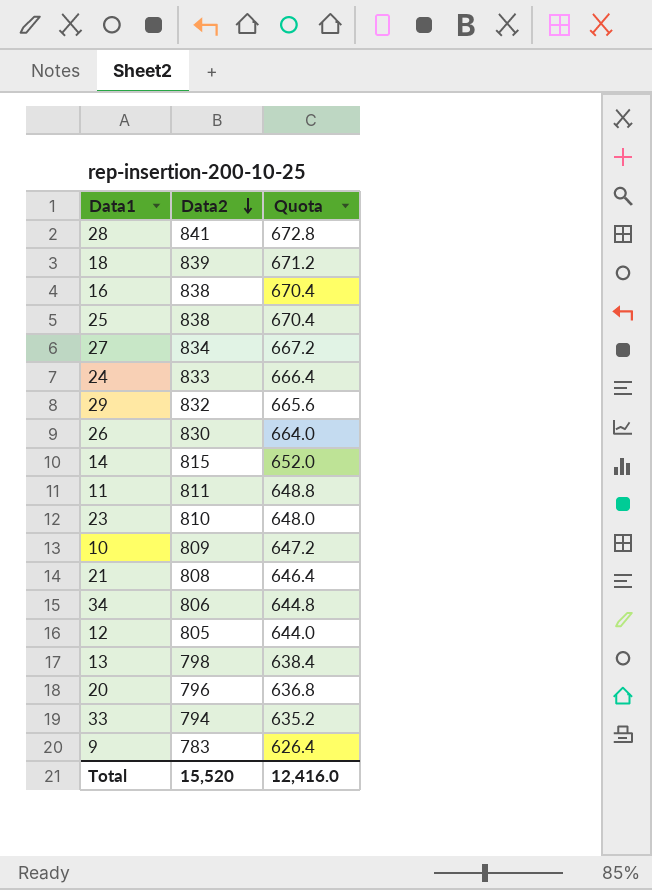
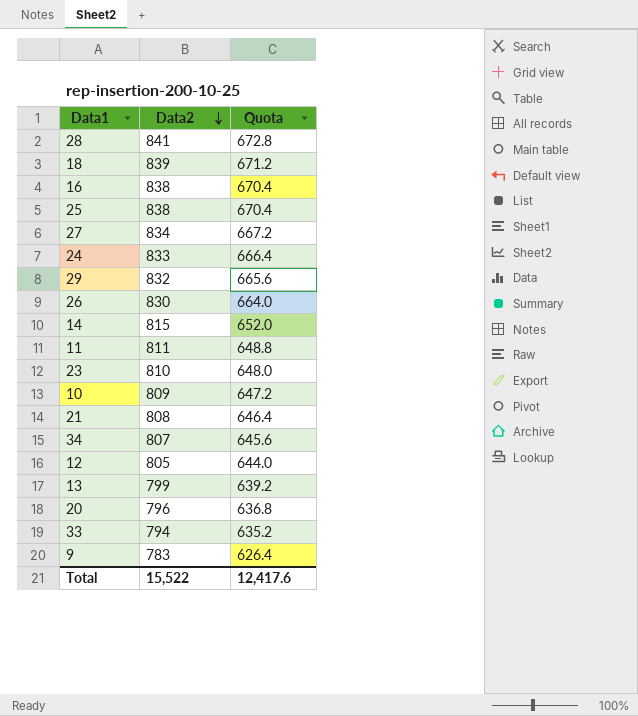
34 | Data2: 806 -> 807
34 | Quota: 644.8 -> 645.6
13 | Data2: 798 -> 799
13 | Quota: 638.4 -> 639.2
Total | Data2: 15,520 -> 15,522
Total | Quota: 12,416.0 -> 12,417.6

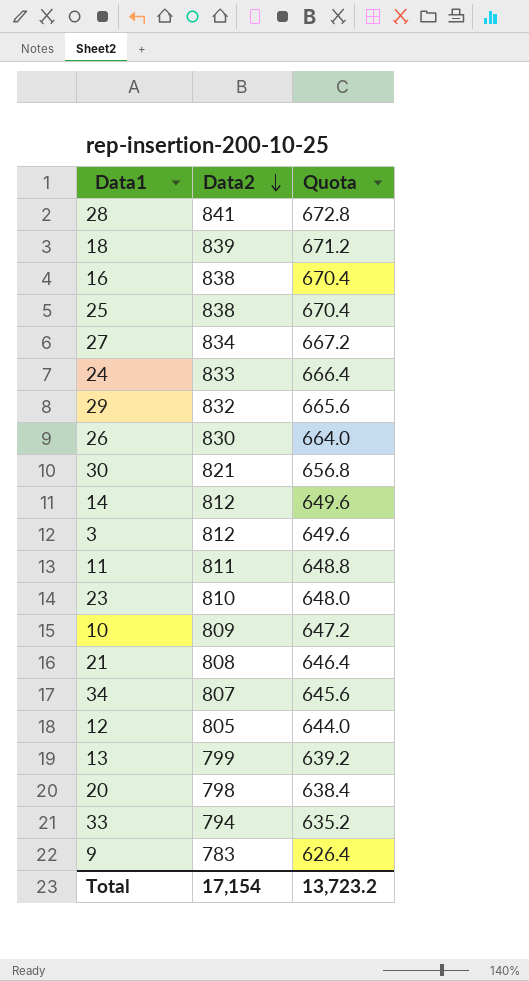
row 30: none -> 821 | 656.8
14 | Data2: 815 -> 812
14 | Quota: 652.0 -> 649.6
row 3: none -> 812 | 649.6
20 | Data2: 796 -> 798
20 | Quota: 636.8 -> 638.4
Total | Data2: 15,522 -> 17,154
Total | Quota: 12,417.6 -> 13,723.2

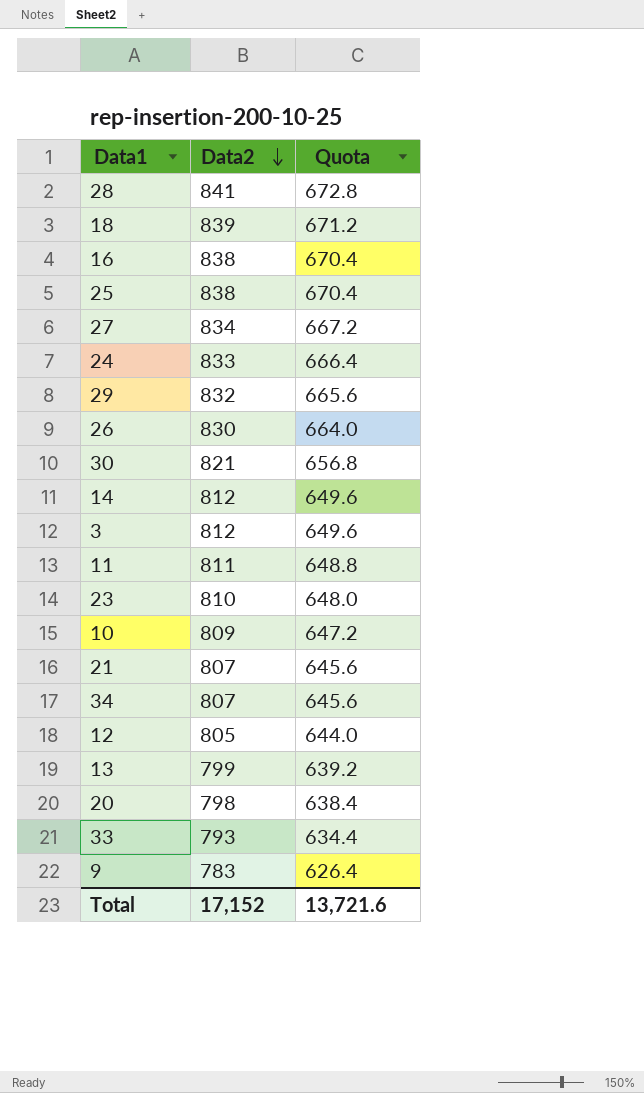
21 | Data2: 808 -> 807
21 | Quota: 646.4 -> 645.6
33 | Data2: 794 -> 793
33 | Quota: 635.2 -> 634.4
Total | Data2: 17,154 -> 17,152
Total | Quota: 13,723.2 -> 13,721.6

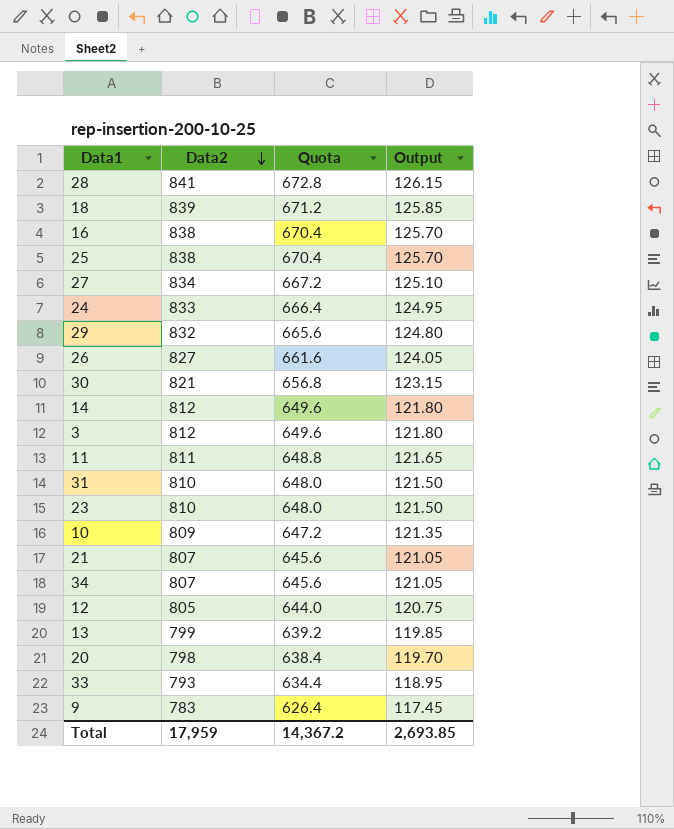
column Output | formula: none -> [Data2] * 0.15
26 | Data2: 830 -> 827
26 | Quota: 664.0 -> 661.6
row 31: none -> 810 | 648.0 | 121.50
Total | Data2: 17,152 -> 17,959
Total | Quota: 13,721.6 -> 14,367.2

